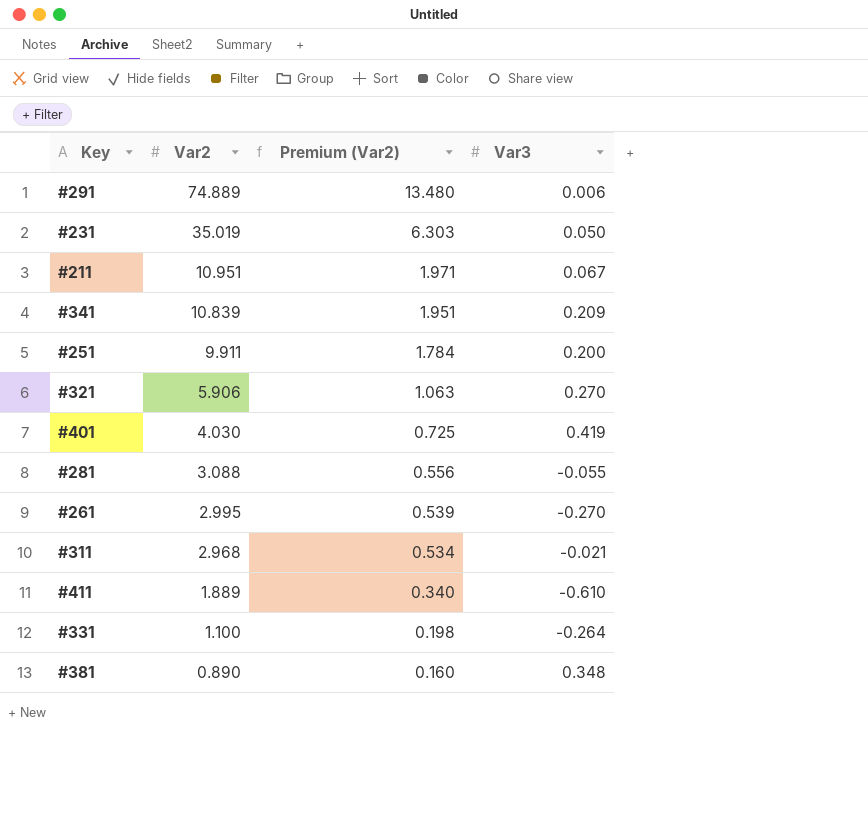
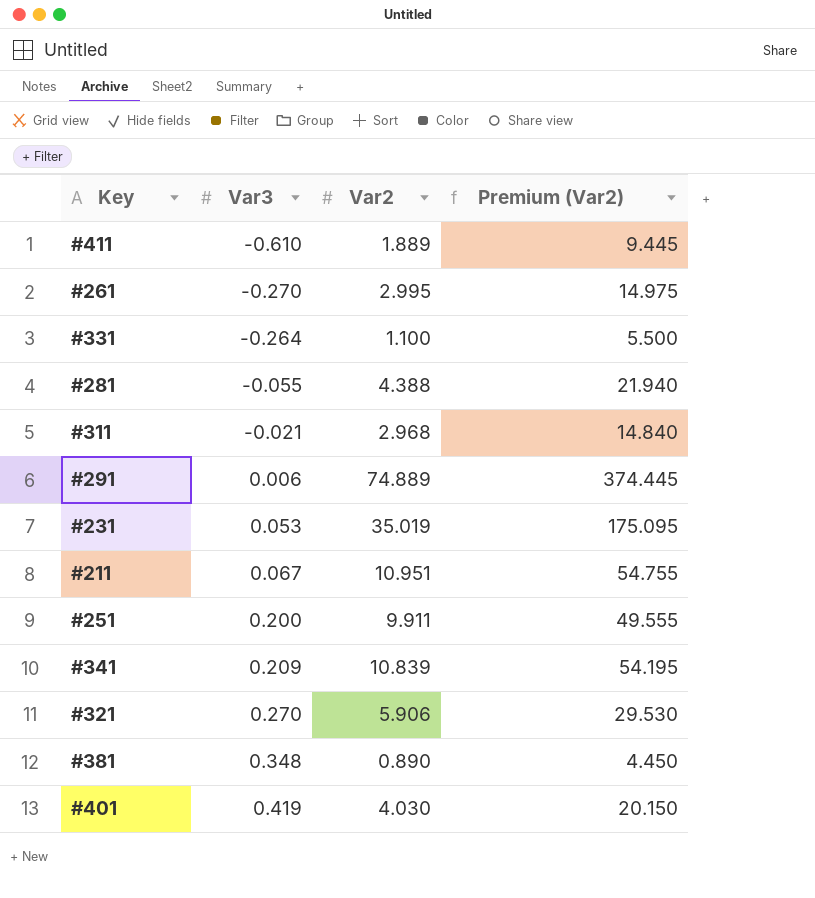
row order: Var2 descending -> Var3 ascending
column Var3 | position: 4 -> 2
column Premium (Var2) | formula: [Var2] * 0.18 -> [Var2] * 5
#281 | Var2: 3.088 -> 4.388
#231 | Var3: 0.050 -> 0.053

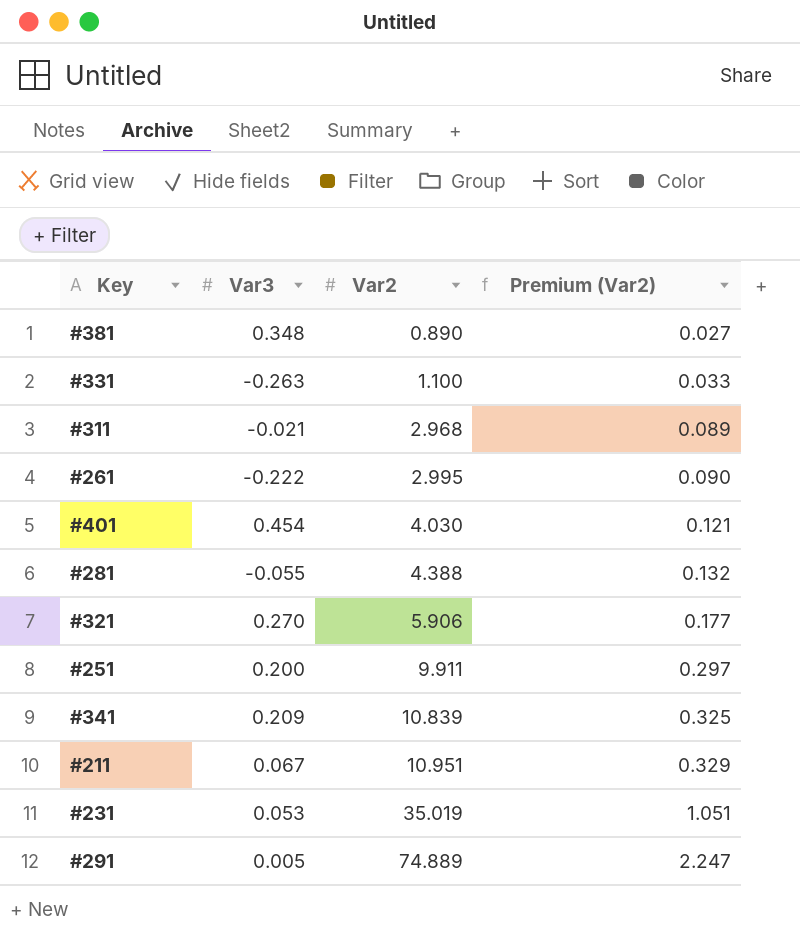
row order: Var3 ascending -> Var2 ascending
column Premium (Var2) | formula: [Var2] * 5 -> [Var2] * 0.03
row #411: -0.610 | 1.889 | 9.445 -> none
#331 | Var3: -0.264 -> -0.263
#261 | Var3: -0.270 -> -0.222
#401 | Var3: 0.419 -> 0.454
#291 | Var3: 0.006 -> 0.005

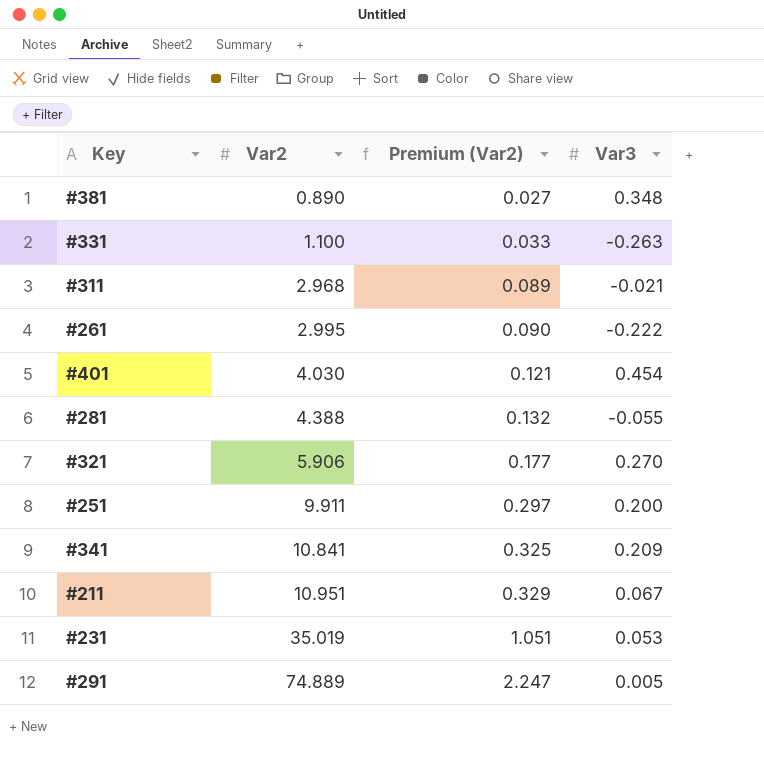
column Var3 | position: 2 -> 4
#341 | Var2: 10.839 -> 10.841

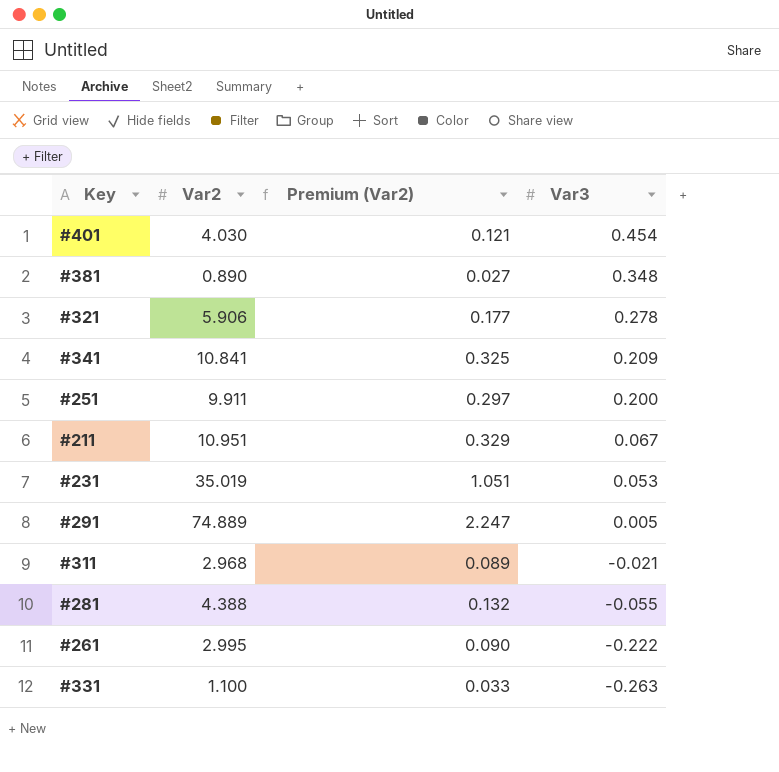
row order: Var2 ascending -> Var3 descending
#321 | Var3: 0.270 -> 0.278

